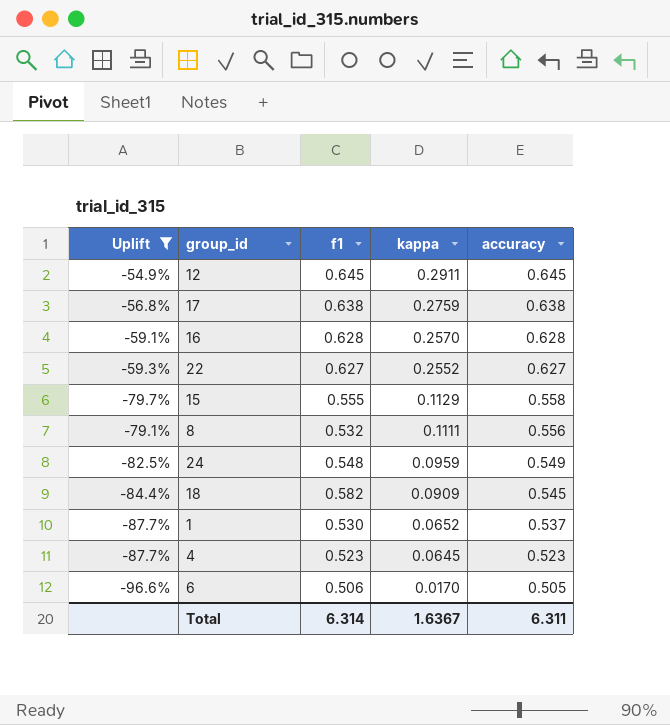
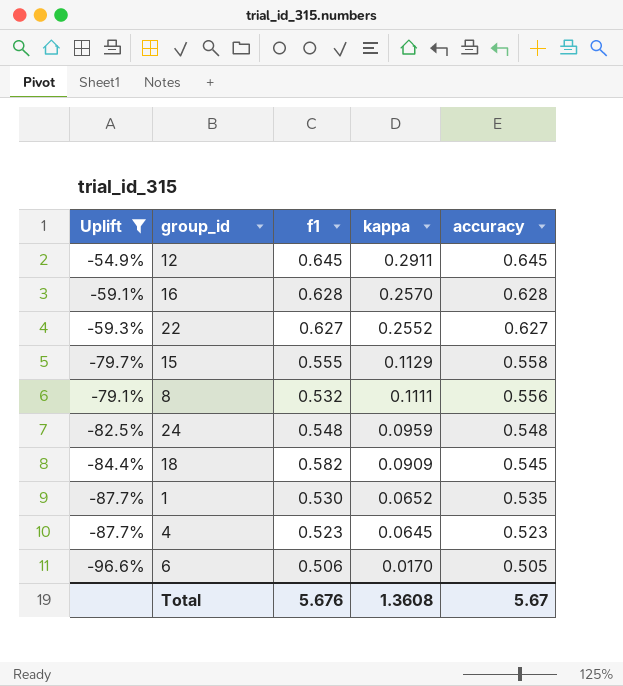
row 17: -56.8% | 0.638 | 0.2759 | 0.638 -> none
24 | accuracy: 0.549 -> 0.548
1 | accuracy: 0.537 -> 0.535
Total | f1: 6.314 -> 5.676
Total | kappa: 1.6367 -> 1.3608
Total | accuracy: 6.311 -> 5.67

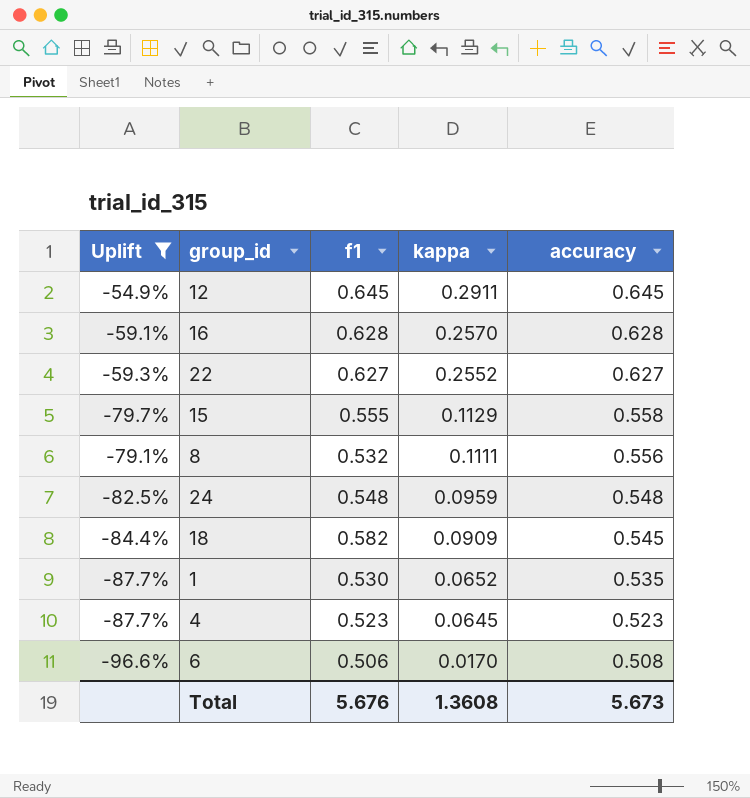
6 | accuracy: 0.505 -> 0.508
Total | accuracy: 5.67 -> 5.673

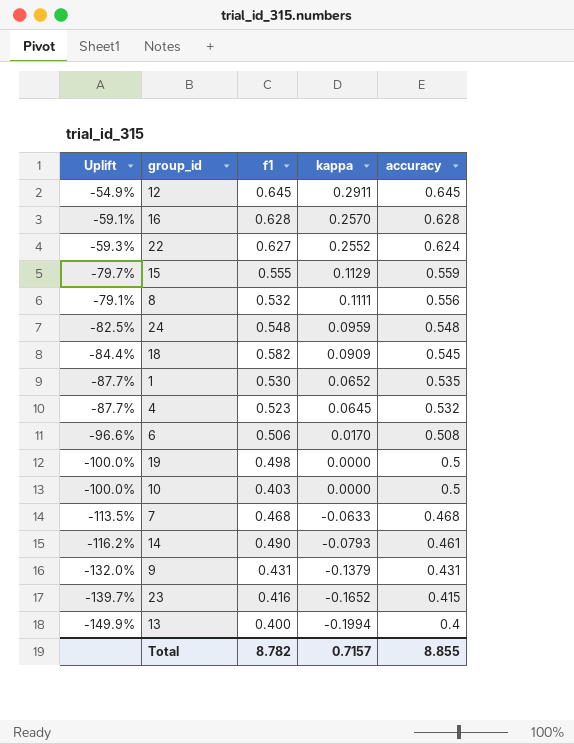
filter: Uplift >= -96.6% -> none
22 | accuracy: 0.627 -> 0.624
15 | accuracy: 0.558 -> 0.559
4 | accuracy: 0.523 -> 0.532
Total | f1: 5.676 -> 8.782
Total | kappa: 1.3608 -> 0.7157
Total | accuracy: 5.673 -> 8.855

